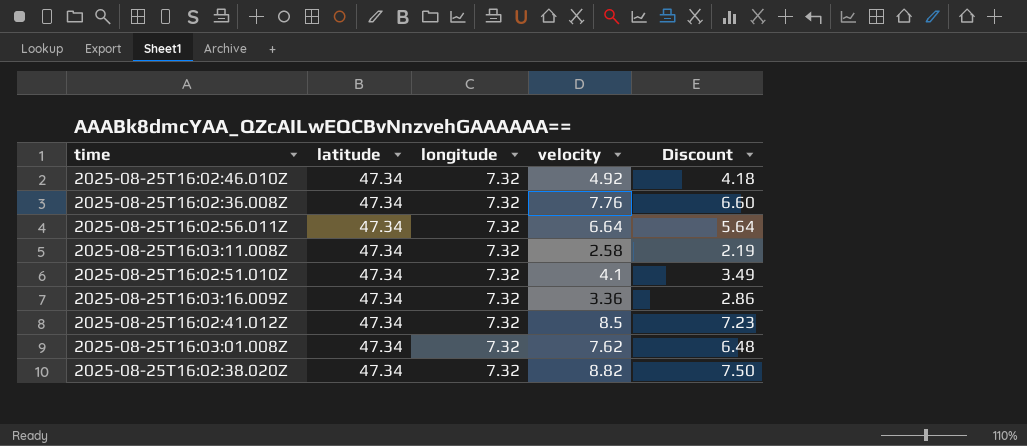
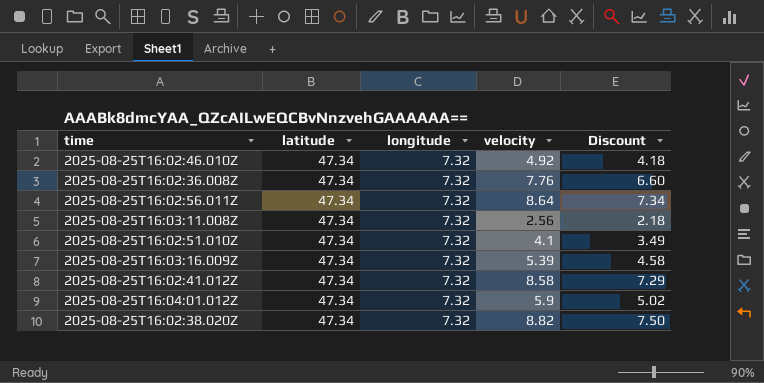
row 2025-08-25T16:03:01.008Z: 47.34 | 7.32 | 7.62 | 6.48 -> none
2025-08-25T16:02:56.011Z | velocity: 6.64 -> 8.64
2025-08-25T16:02:56.011Z | Discount: 5.64 -> 7.34
2025-08-25T16:03:11.008Z | velocity: 2.58 -> 2.56
2025-08-25T16:03:11.008Z | Discount: 2.19 -> 2.18
2025-08-25T16:03:16.009Z | velocity: 3.36 -> 5.39
2025-08-25T16:03:16.009Z | Discount: 2.86 -> 4.58
2025-08-25T16:02:41.012Z | velocity: 8.5 -> 8.58
2025-08-25T16:02:41.012Z | Discount: 7.23 -> 7.29
row 2025-08-25T16:04:01.012Z: none -> 47.34 | 7.32 | 5.9 | 5.02

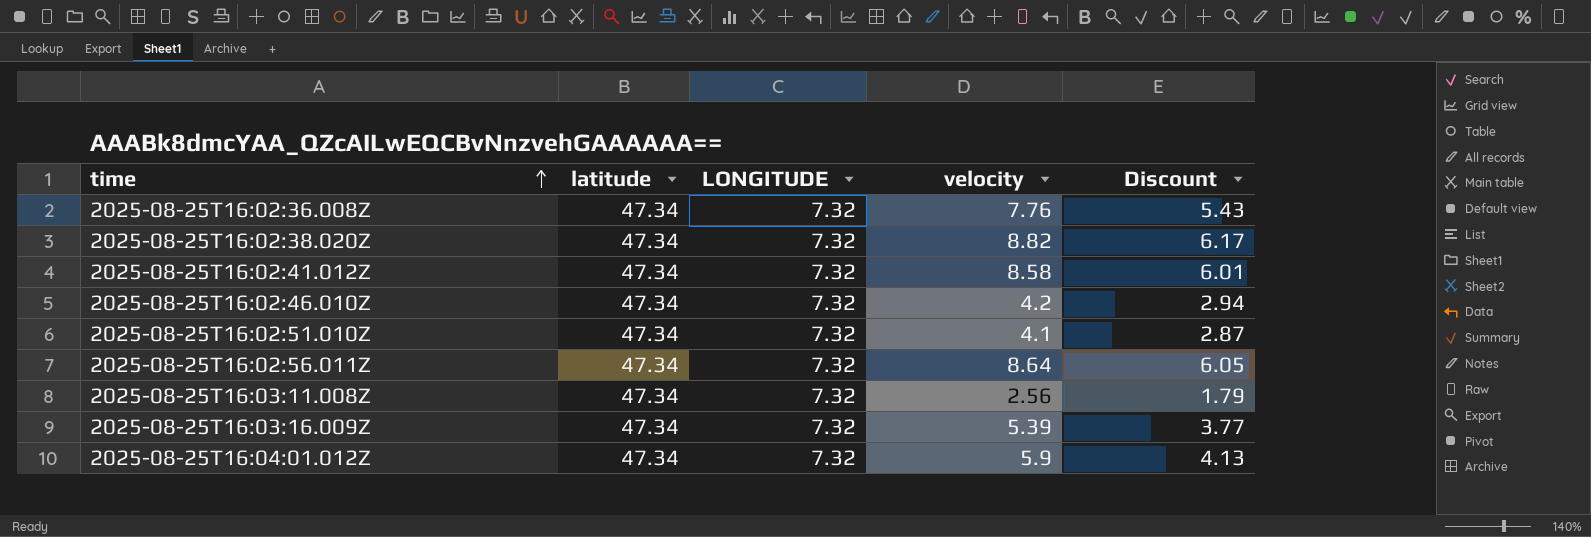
row order: none -> time ascending
column name: longitude -> LONGITUDE
column Discount | formula: [velocity] * 0.85 -> [velocity] * 0.7
2025-08-25T16:02:46.010Z | velocity: 4.92 -> 4.2

